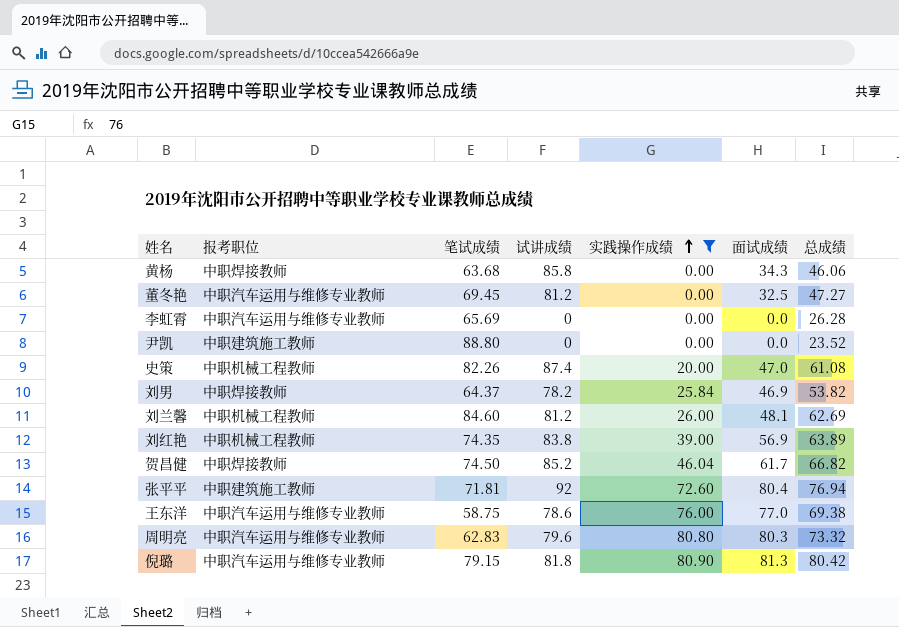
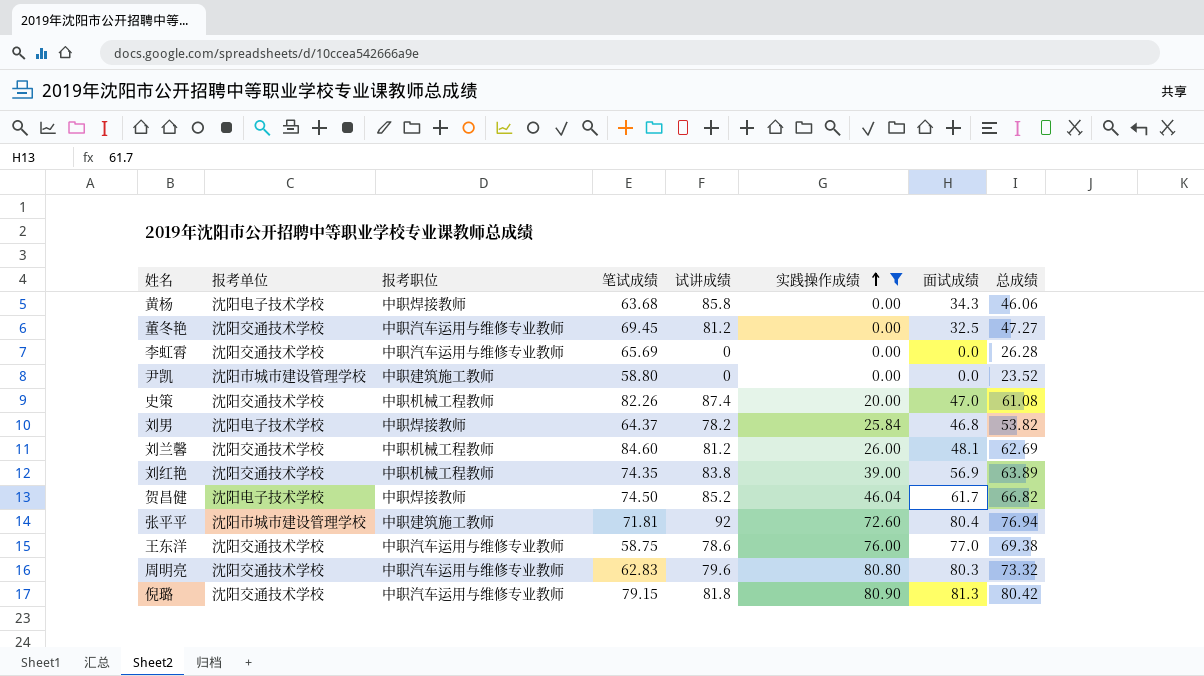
column 报考单位 | position: none -> 2
尹凯 | 笔试成绩: 88.80 -> 58.80
刘男 | 面试成绩: 46.9 -> 46.8

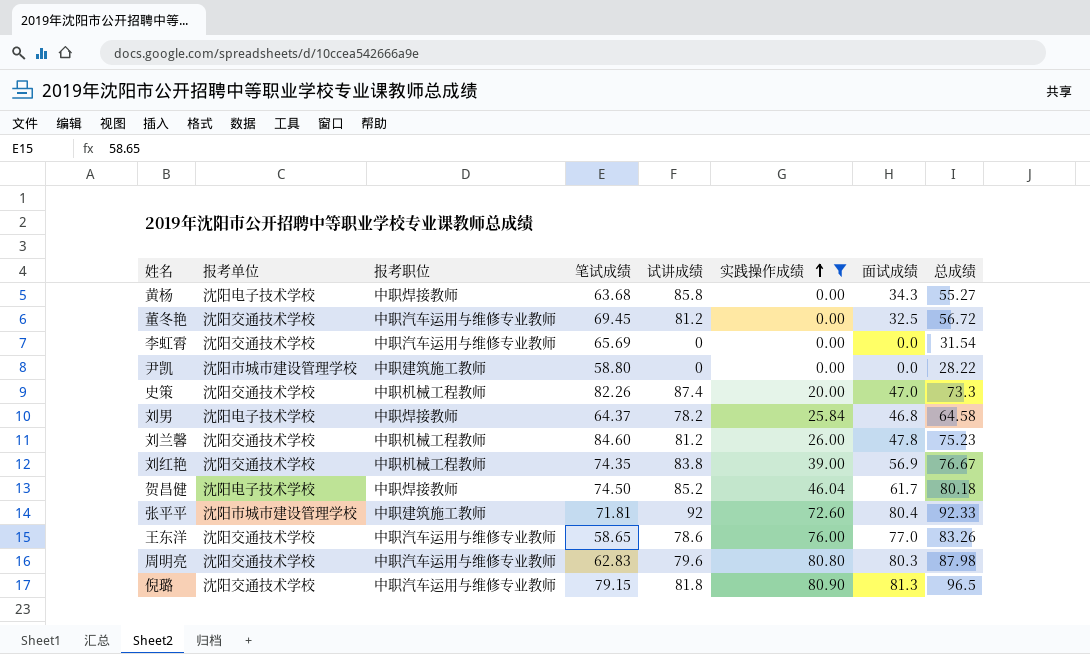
黄杨 | 总成绩: 46.06 -> 55.27
董冬艳 | 总成绩: 47.27 -> 56.72
李虹霄 | 总成绩: 26.28 -> 31.54
尹凯 | 总成绩: 23.52 -> 28.22
史策 | 总成绩: 61.08 -> 73.3
刘男 | 总成绩: 53.82 -> 64.58
刘兰馨 | 面试成绩: 48.1 -> 47.8
刘兰馨 | 总成绩: 62.69 -> 75.23
刘红艳 | 总成绩: 63.89 -> 76.67
贺昌健 | 总成绩: 66.82 -> 80.18
张平平 | 总成绩: 76.94 -> 92.33
王东洋 | 笔试成绩: 58.75 -> 58.65
王东洋 | 总成绩: 69.38 -> 83.26
周明亮 | 总成绩: 73.32 -> 87.98
倪璐 | 总成绩: 80.42 -> 96.5

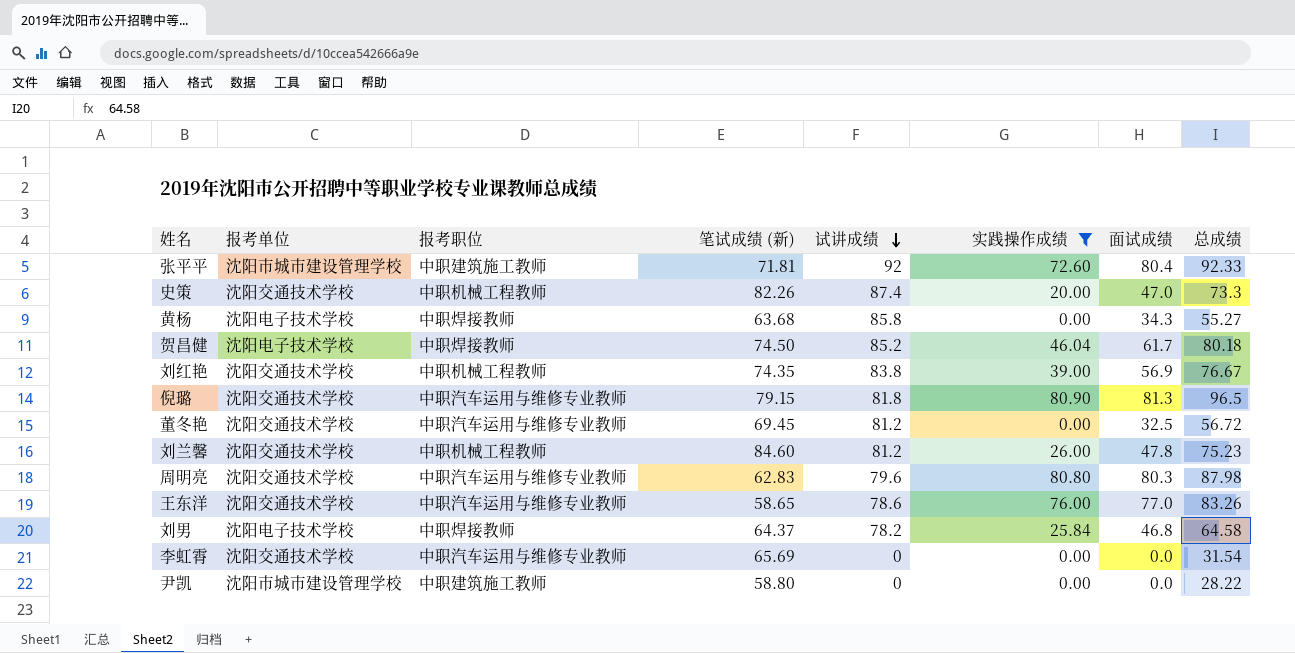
row order: 实践操作成绩 ascending -> 试讲成绩 descending
column name: 笔试成绩 -> 笔试成绩 (新)

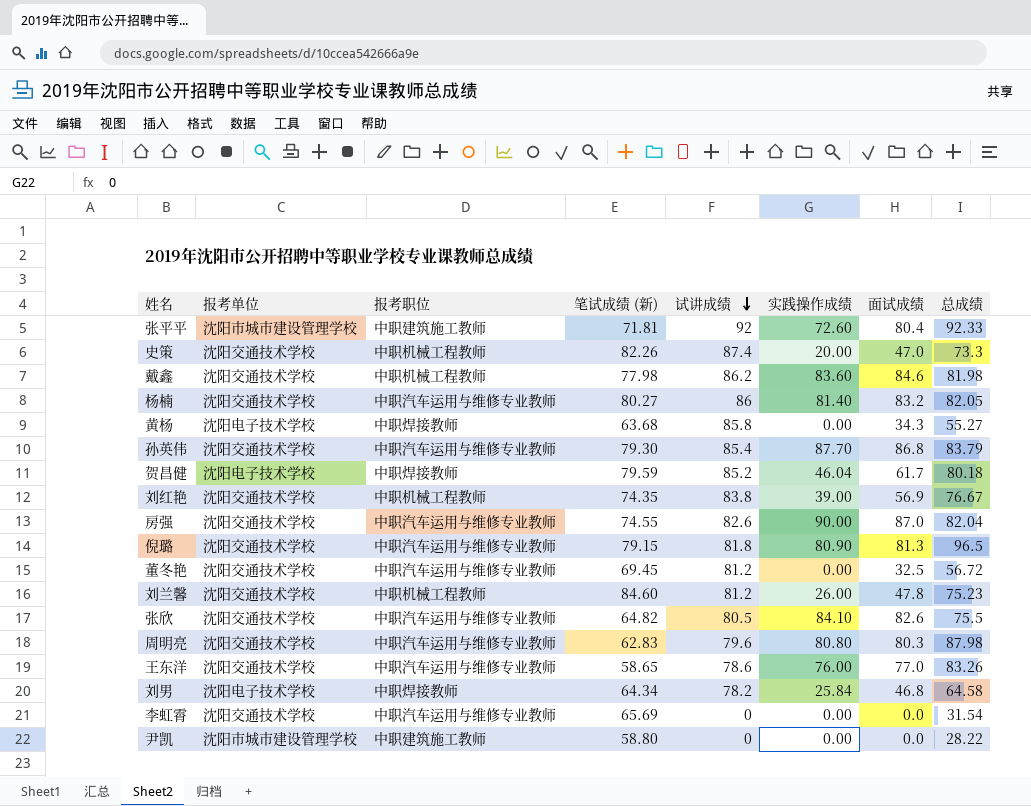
filter: 实践操作成绩 <= 80.90 -> none
贺昌健 | 笔试成绩 (新): 74.50 -> 79.59
刘男 | 笔试成绩 (新): 64.37 -> 64.34

